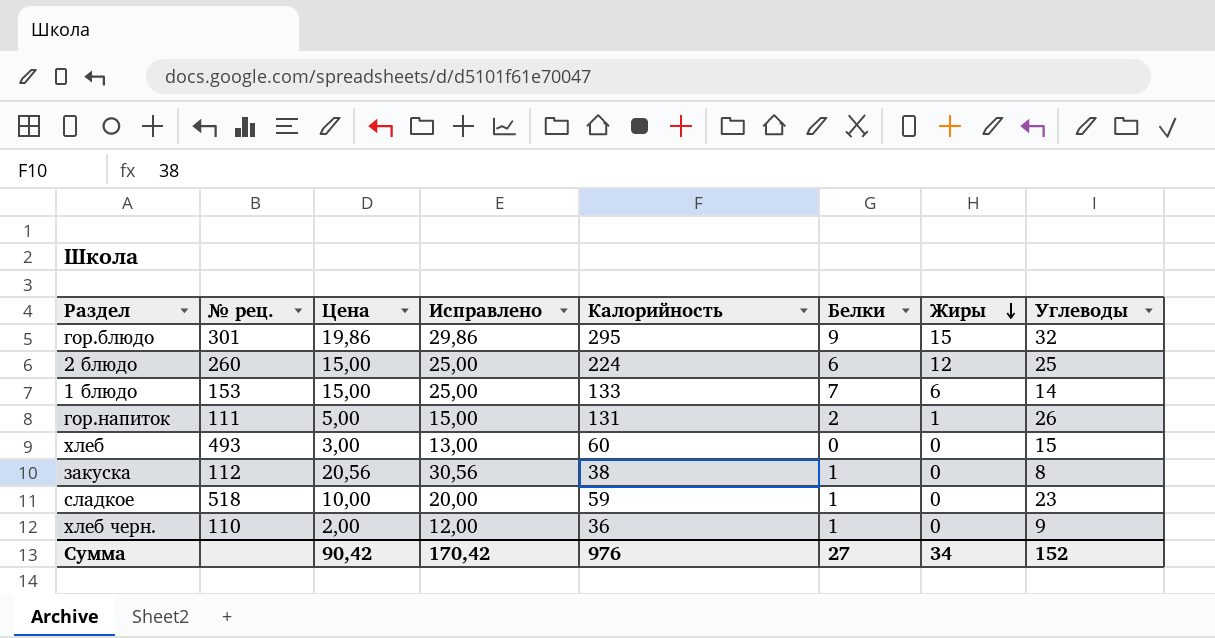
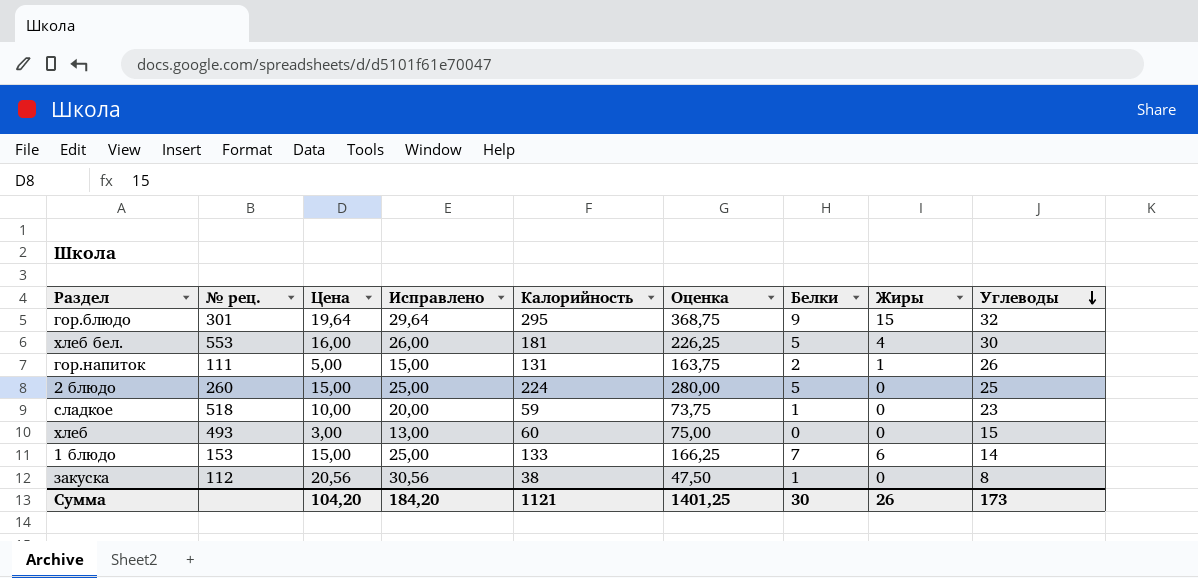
row order: Жиры descending -> Углеводы descending
column Оценка | formula: none -> [Калорийность] * 1,25
row хлеб черн.: 110 | 2,00 | 12,00 | 36 | 1 | 0 | 9 -> none
гор.блюдо | Цена: 19,86 -> 19,64
гор.блюдо | Исправлено: 29,86 -> 29,64
row хлеб бел.: none -> 553 | 16,00 | 26,00 | 181 | 226,25 | 5 | 4 | 30
2 блюдо | Белки: 6 -> 5
2 блюдо | Жиры: 12 -> 0
Сумма | Цена: 90,42 -> 104,20
Сумма | Исправлено: 170,42 -> 184,20
Сумма | Калорийность: 976 -> 1121
Сумма | Белки: 27 -> 30
Сумма | Жиры: 34 -> 26
Сумма | Углеводы: 152 -> 173

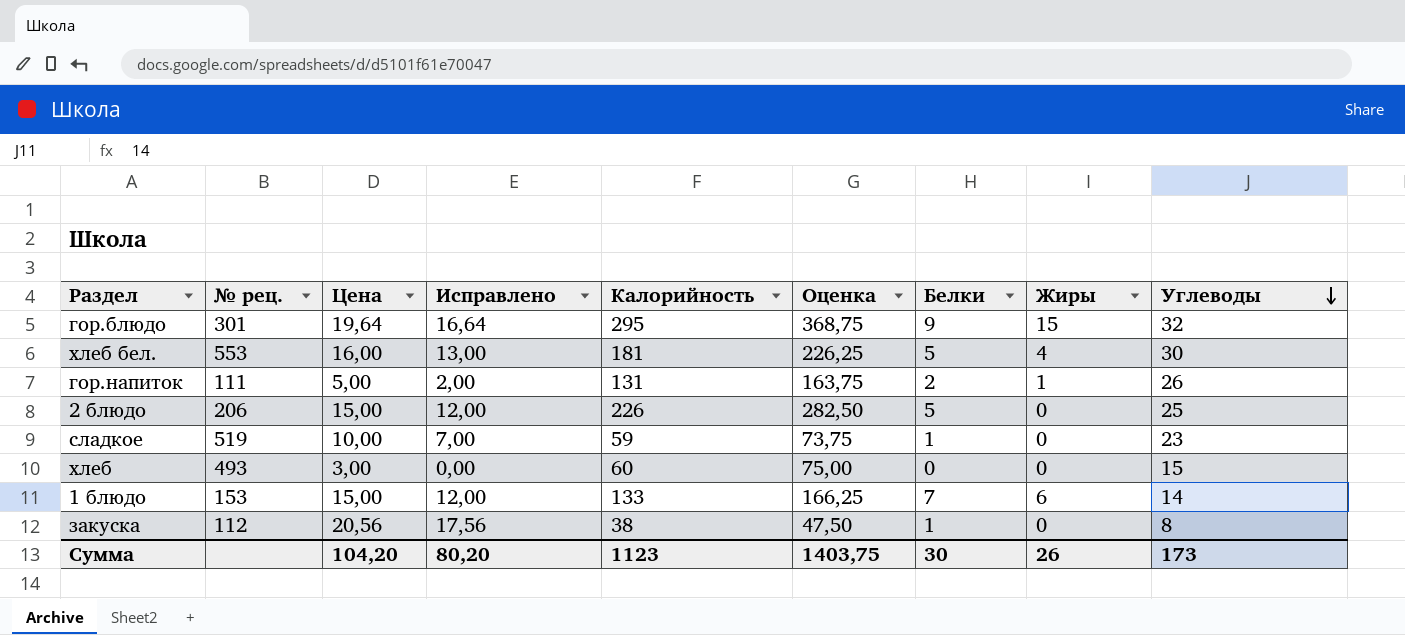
column Исправлено | formula: [Цена] + 10 -> [Цена] - 3
2 блюдо | № рец.: 260 -> 206
2 блюдо | Калорийность: 224 -> 226
2 блюдо | Оценка: 280,00 -> 282,50
сладкое | № рец.: 518 -> 519
Сумма | Исправлено: 184,20 -> 80,20
Сумма | Калорийность: 1121 -> 1123
Сумма | Оценка: 1401,25 -> 1403,75

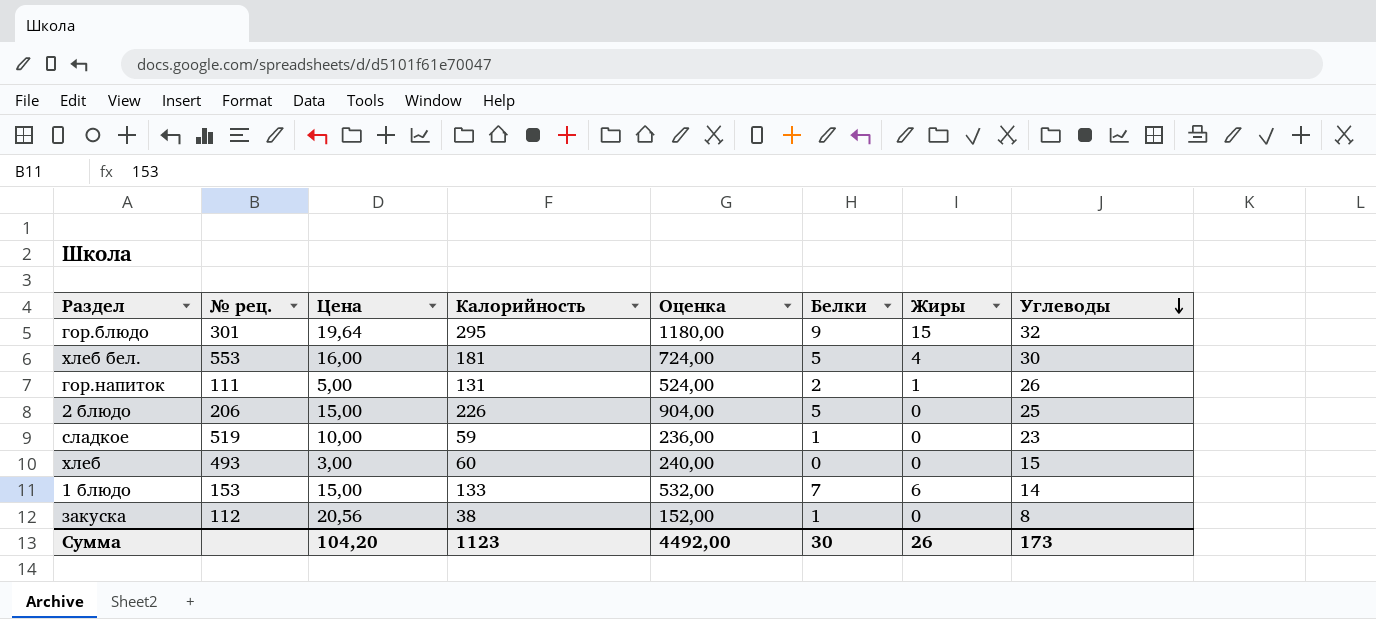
column Исправлено | formula: [Цена] - 3 -> none
column Оценка | formula: [Калорийность] * 1,25 -> [Калорийность] * 4
Сумма | Оценка: 1403,75 -> 4492,00

